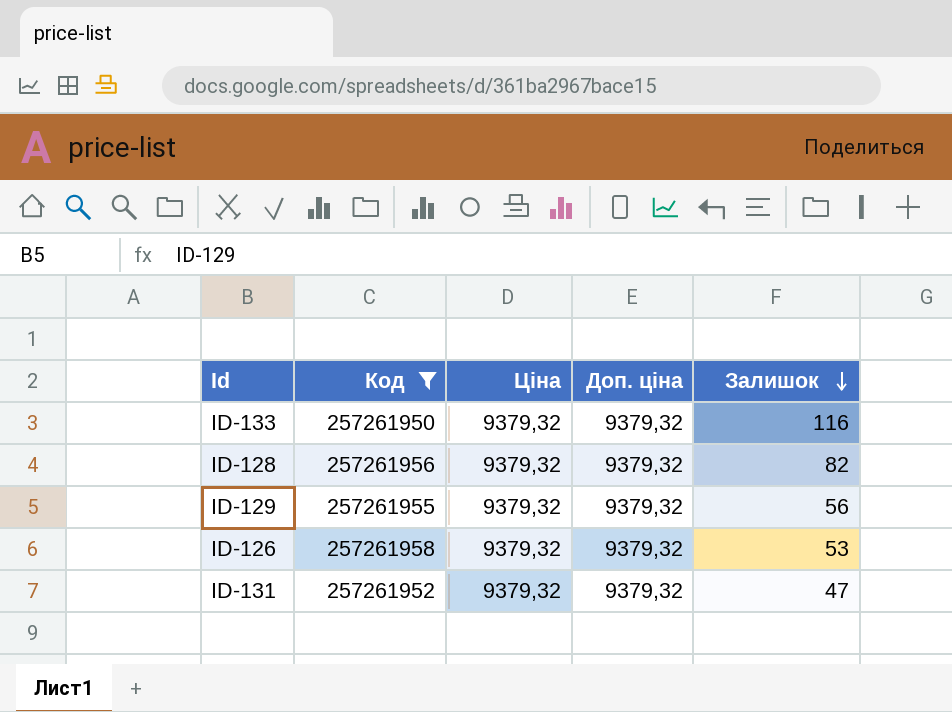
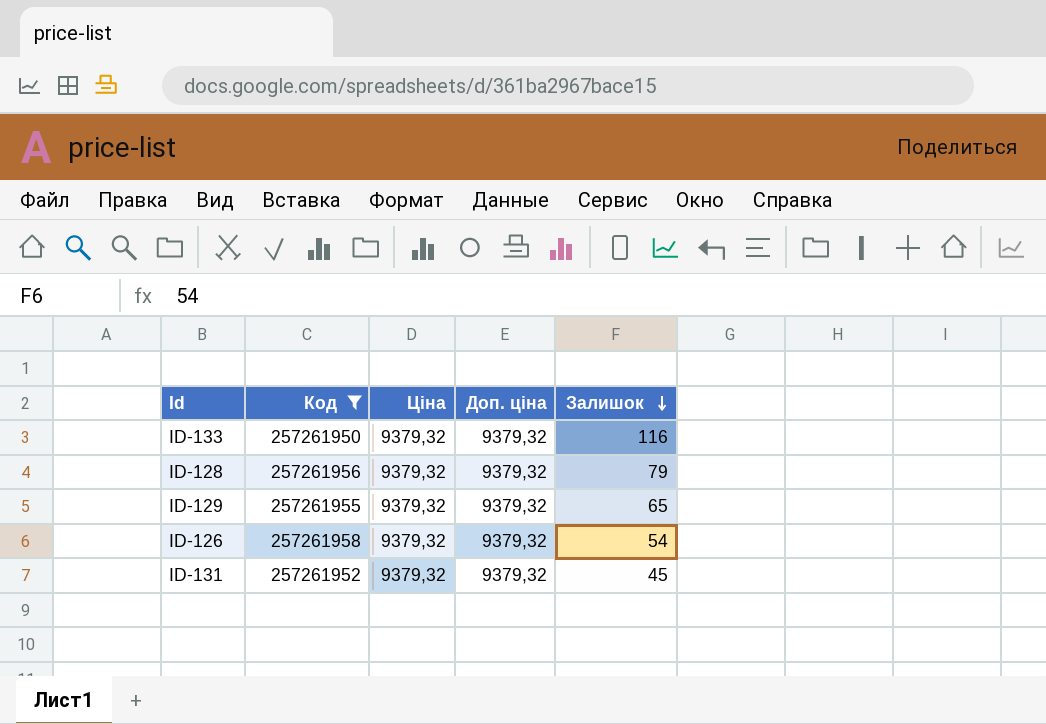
ID-128 | Залишок: 82 -> 79
ID-129 | Залишок: 56 -> 65
ID-126 | Залишок: 53 -> 54
ID-131 | Залишок: 47 -> 45

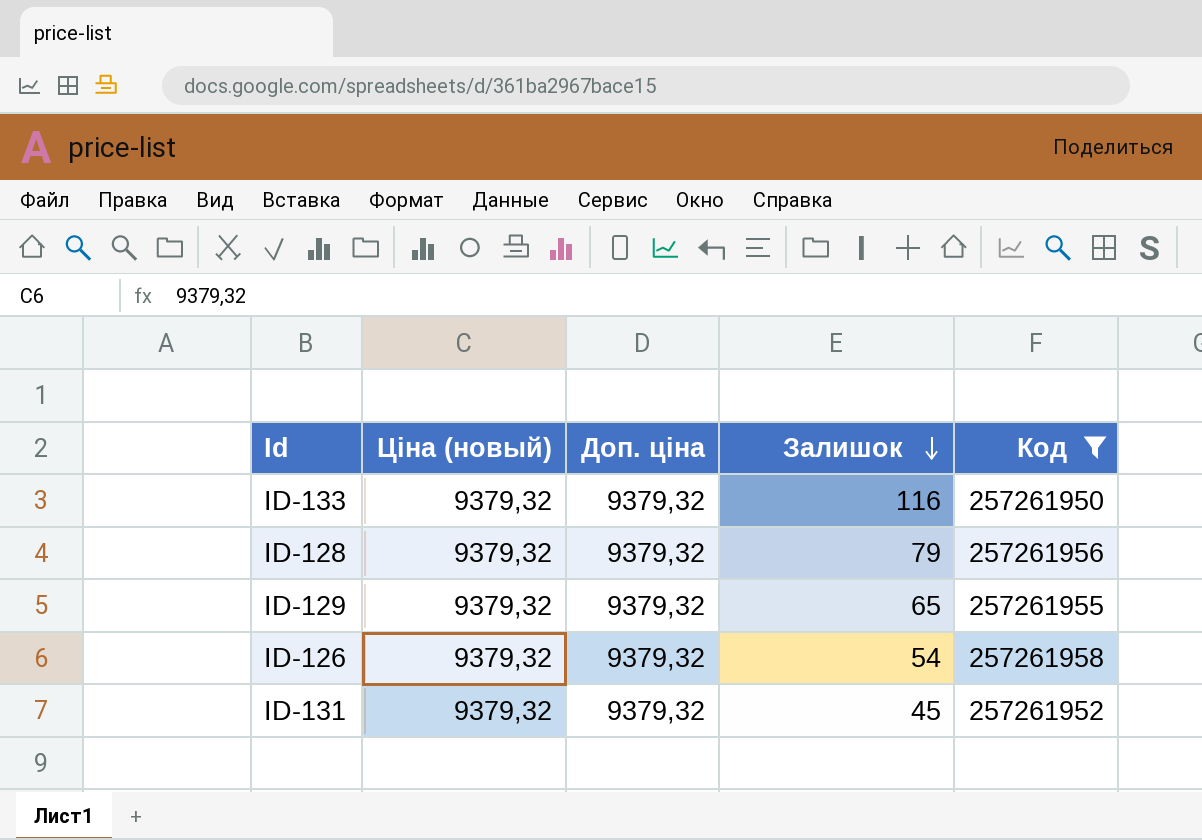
column name: Ціна -> Ціна (новый)
column Код | position: 2 -> 5

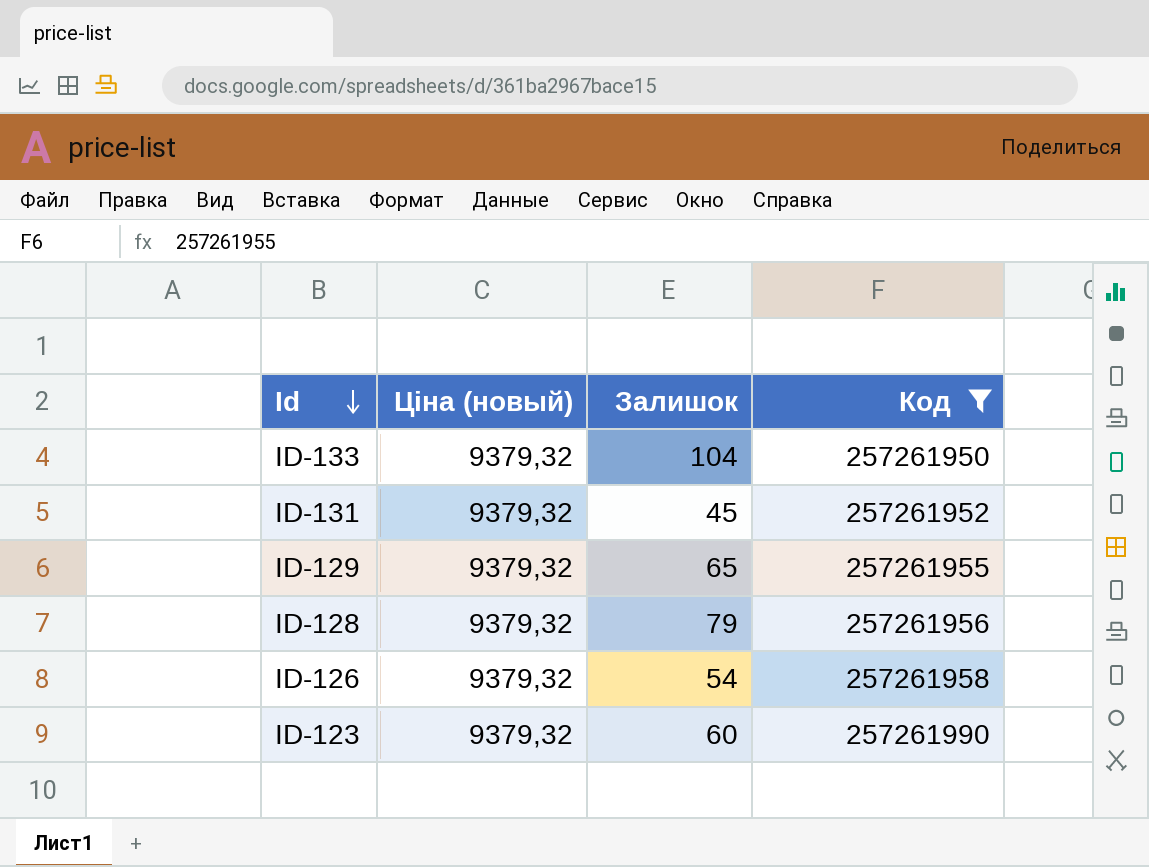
row order: Залишок descending -> Id descending
column Доп. ціна | position: 3 -> none
ID-133 | Залишок: 116 -> 104
row ID-123: none -> 9379,32 | 60 | 257261990

